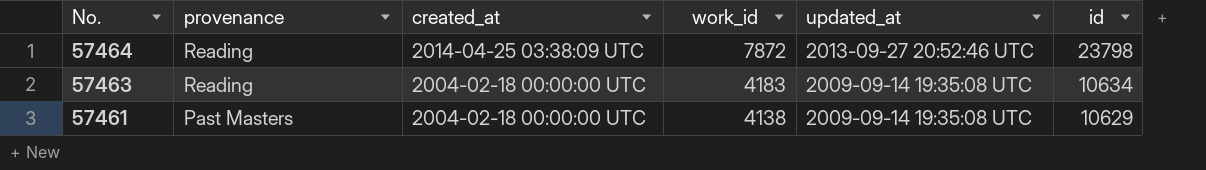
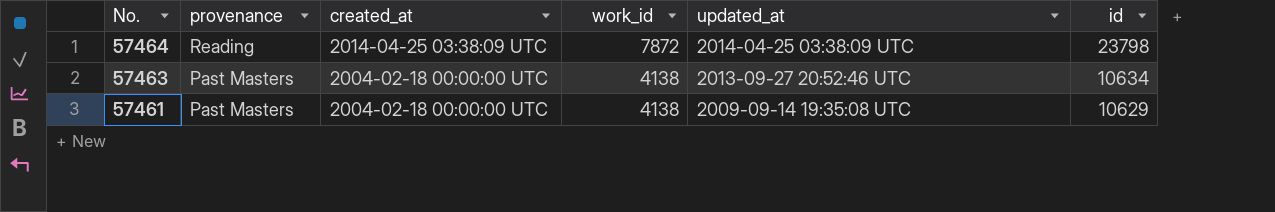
57464 | updated_at: 2013-09-27 20:52:46 UTC -> 2014-04-25 03:38:09 UTC
57463 | provenance: Reading -> Past Masters
57463 | work_id: 4183 -> 4138
57463 | updated_at: 2009-09-14 19:35:08 UTC -> 2013-09-27 20:52:46 UTC

